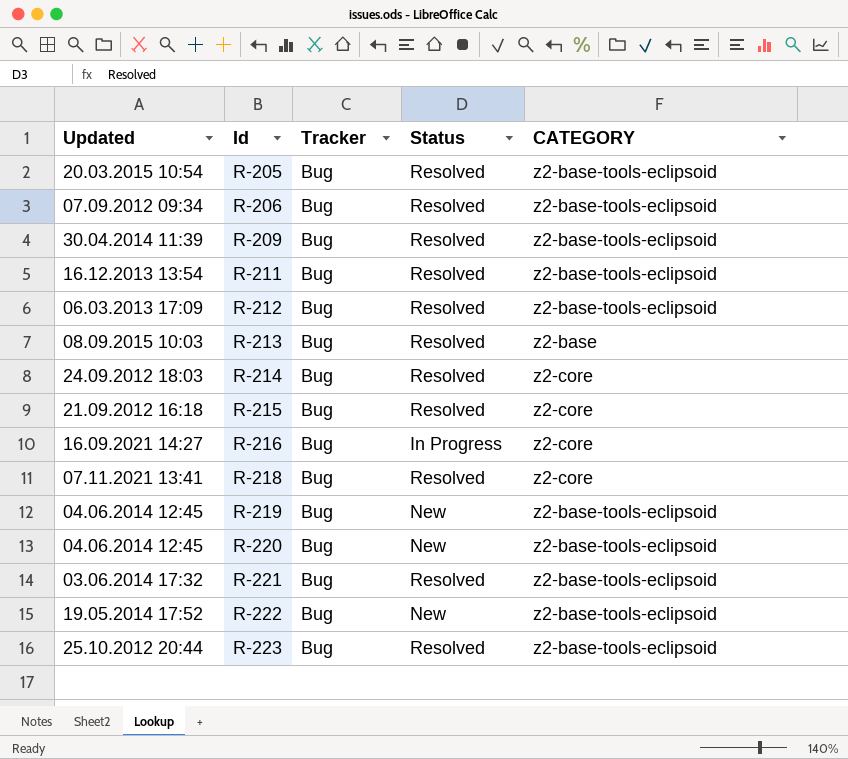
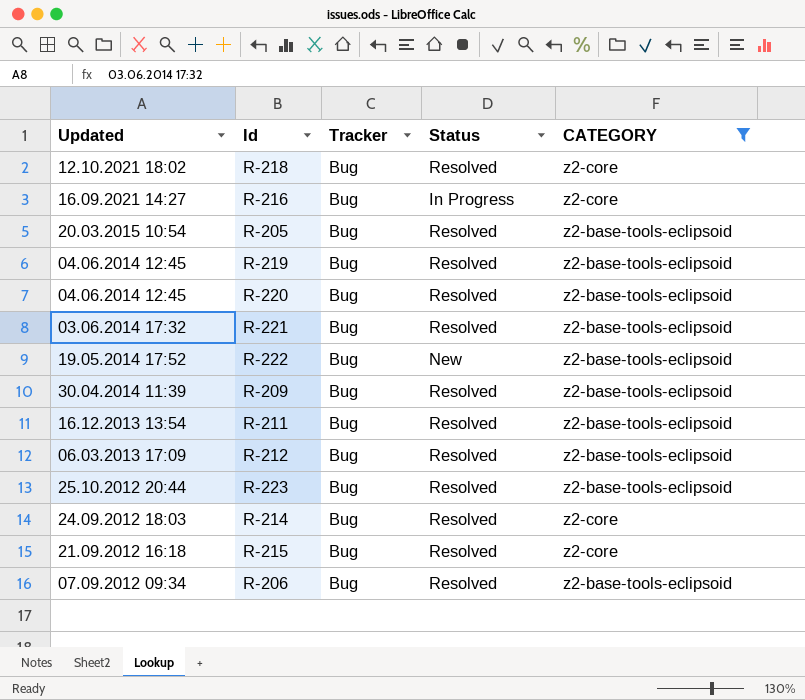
filter: none -> CATEGORY != z2-base
row order: Id ascending -> Updated descending
R-218 | Updated: 07.11.2021 13:41 -> 12.10.2021 18:02
R-219 | Status: New -> Resolved
R-220 | Status: New -> Resolved

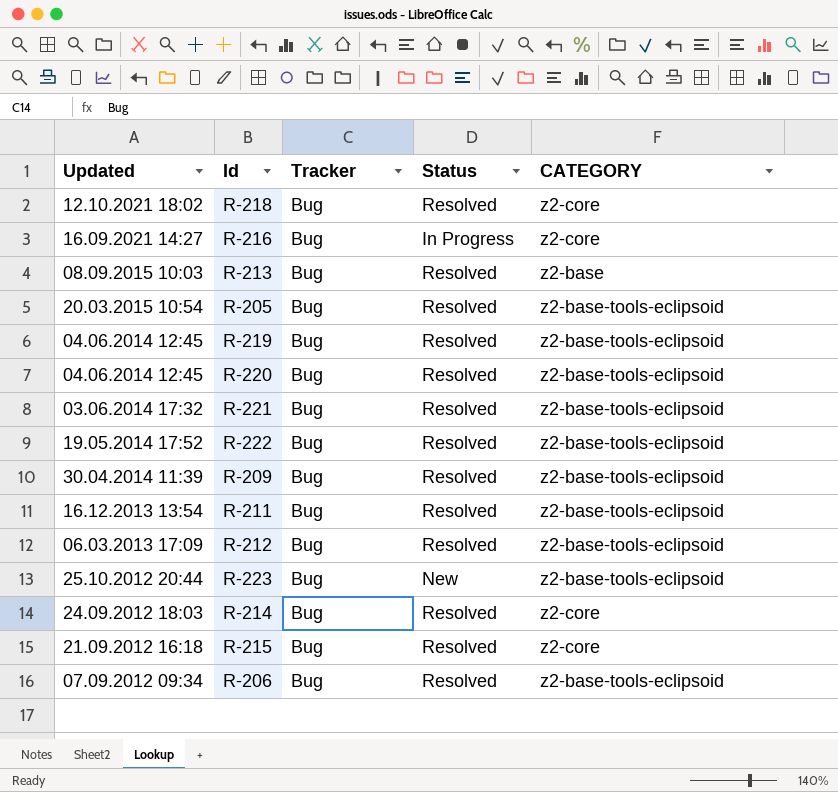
filter: CATEGORY != z2-base -> none
R-222 | Status: New -> Resolved
R-223 | Status: Resolved -> New

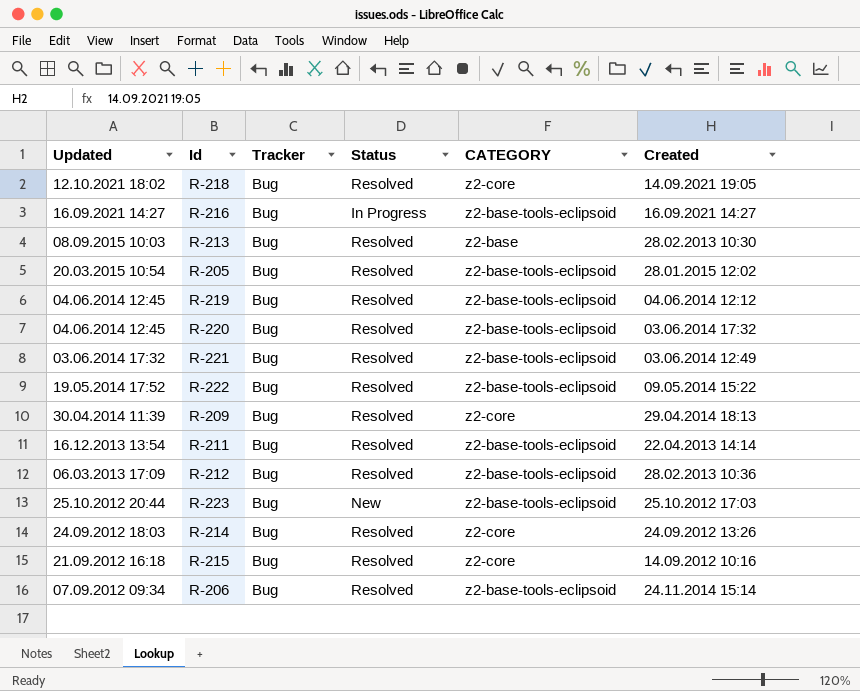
column Created | position: none -> 6
R-216 | CATEGORY: z2-core -> z2-base-tools-eclipsoid
R-209 | CATEGORY: z2-base-tools-eclipsoid -> z2-core

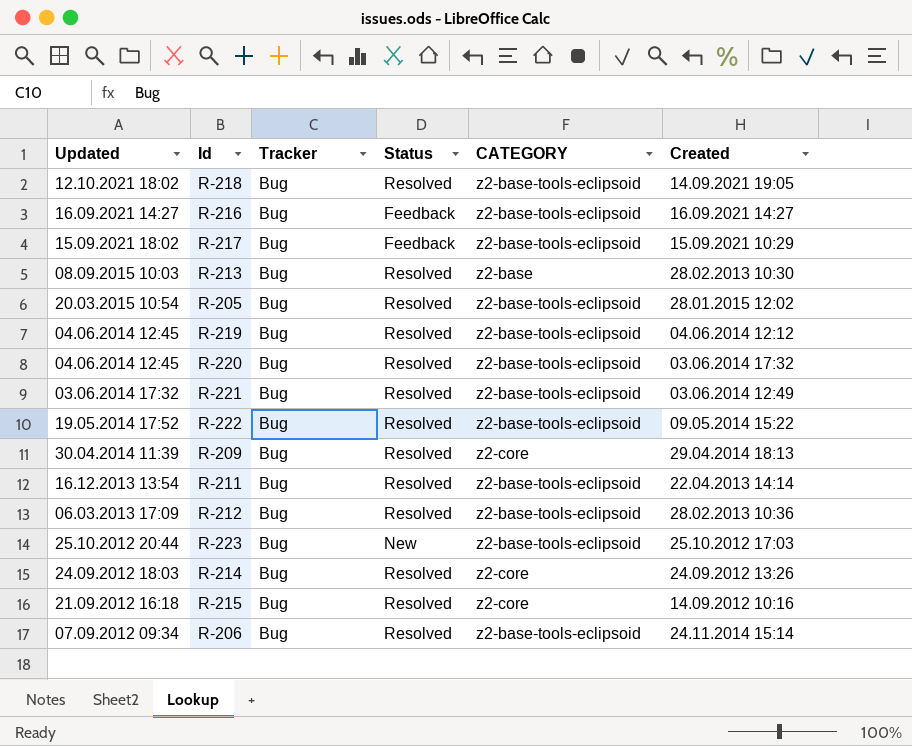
R-218 | CATEGORY: z2-core -> z2-base-tools-eclipsoid
R-216 | Status: In Progress -> Feedback
row R-217: none -> 15.09.2021 18:02 | Bug | Feedback | z2-base-tools-eclipsoid | 15.09.2021 10:29

